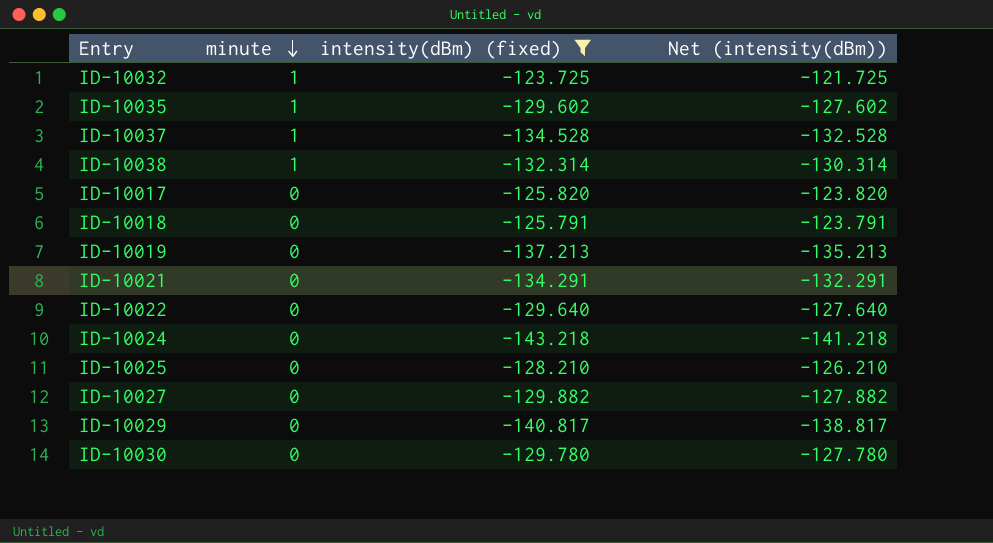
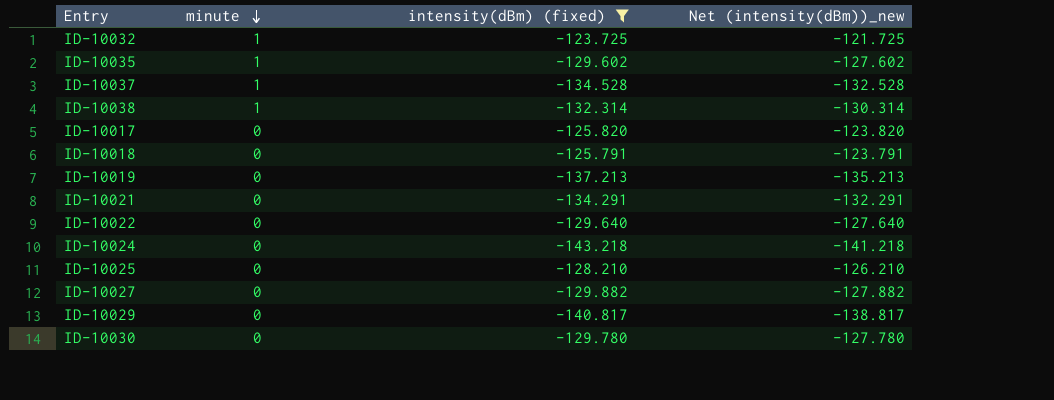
column name: Net (intensity(dBm)) -> Net (intensity(dBm))_new

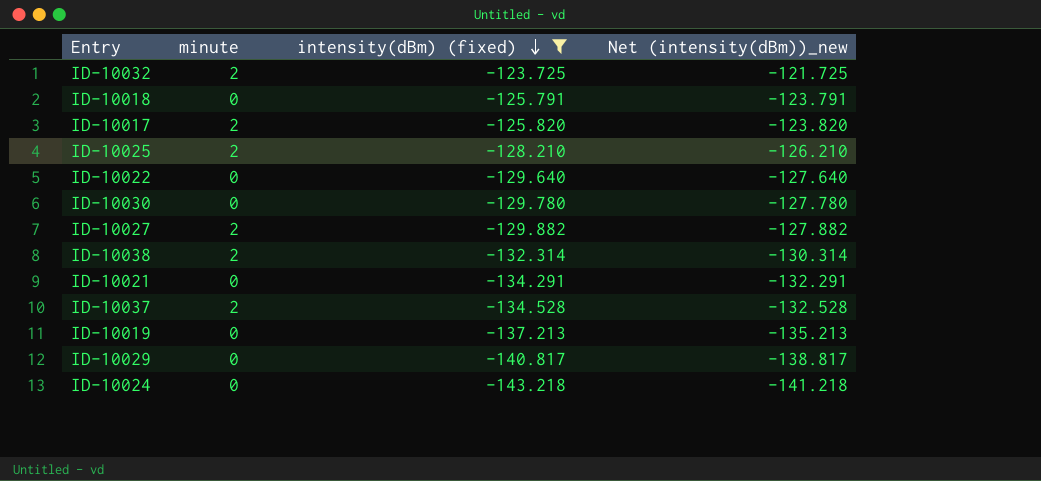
row order: minute descending -> intensity(dBm) (fixed) descending
row ID-10035: 1 | -129.602 | -127.602 -> none
ID-10032 | minute: 1 -> 2
ID-10017 | minute: 0 -> 2
ID-10025 | minute: 0 -> 2
ID-10027 | minute: 0 -> 2
ID-10038 | minute: 1 -> 2
ID-10037 | minute: 1 -> 2

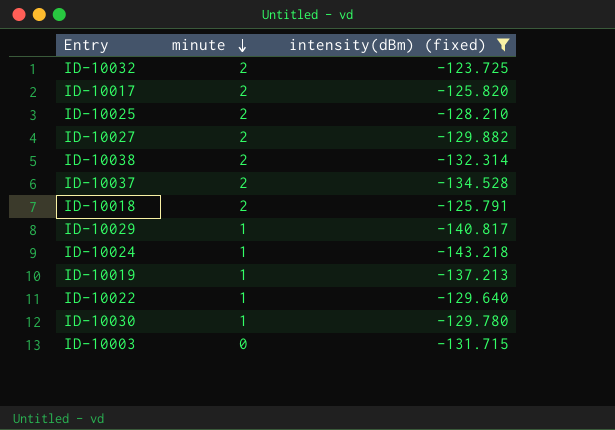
row order: intensity(dBm) (fixed) descending -> minute descending
column Net (intensity(dBm))_new | formula: [intensity(dBm) (fixed)] + 2 -> none
row ID-10021: 0 | -134.291 | -132.291 -> none
ID-10018 | minute: 0 -> 2
ID-10029 | minute: 0 -> 1
ID-10024 | minute: 0 -> 1
ID-10019 | minute: 0 -> 1
ID-10022 | minute: 0 -> 1
ID-10030 | minute: 0 -> 1
row ID-10003: none -> 0 | -131.715

